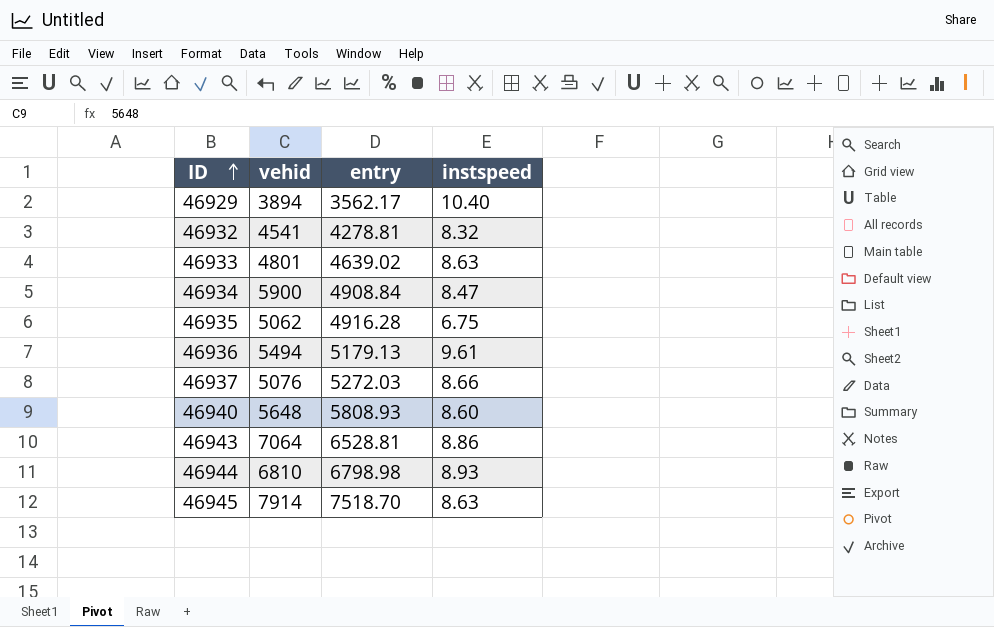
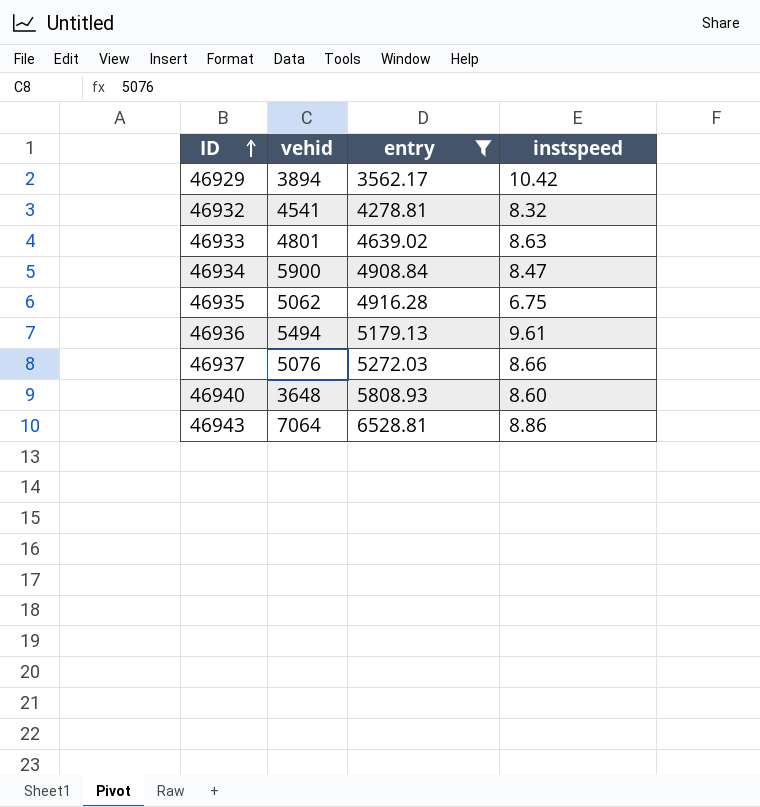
filter: none -> entry <= 6528.81
46929 | instspeed: 10.40 -> 10.42
46940 | vehid: 5648 -> 3648

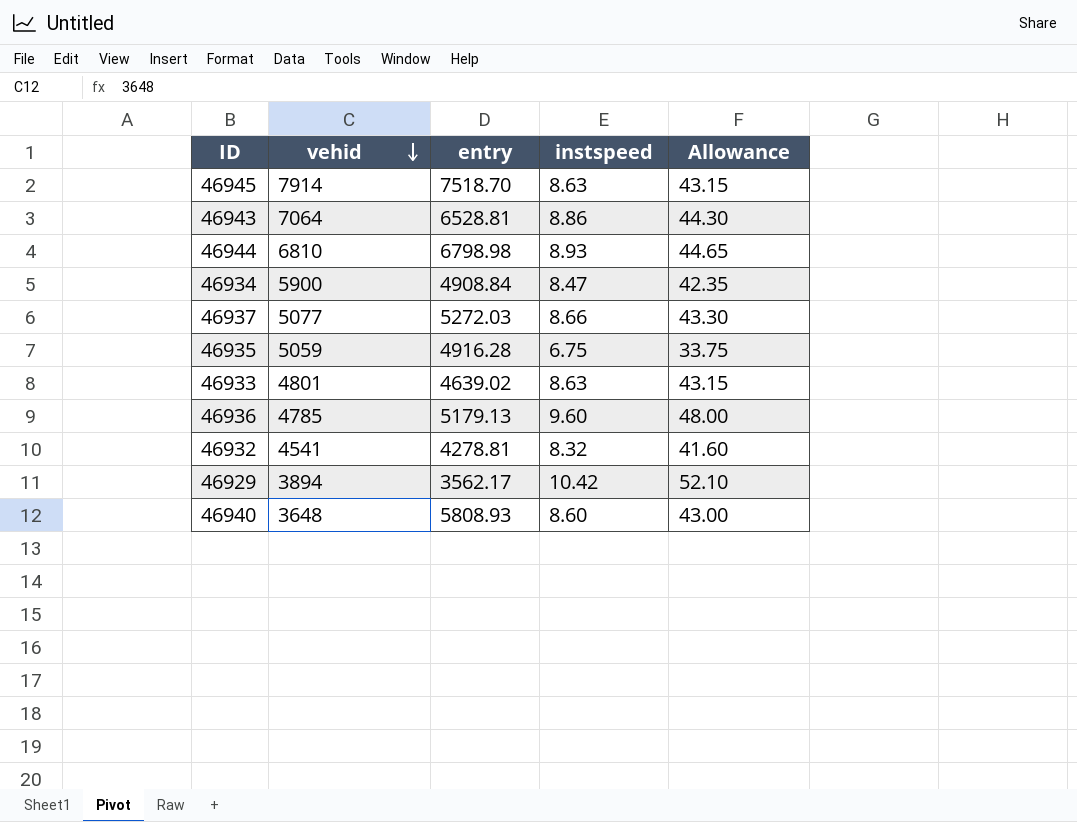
filter: entry <= 6528.81 -> none
row order: ID ascending -> vehid descending
column Allowance | formula: none -> [instspeed] * 5
46937 | vehid: 5076 -> 5077
46935 | vehid: 5062 -> 5059
46936 | vehid: 5494 -> 4785
46936 | instspeed: 9.61 -> 9.60

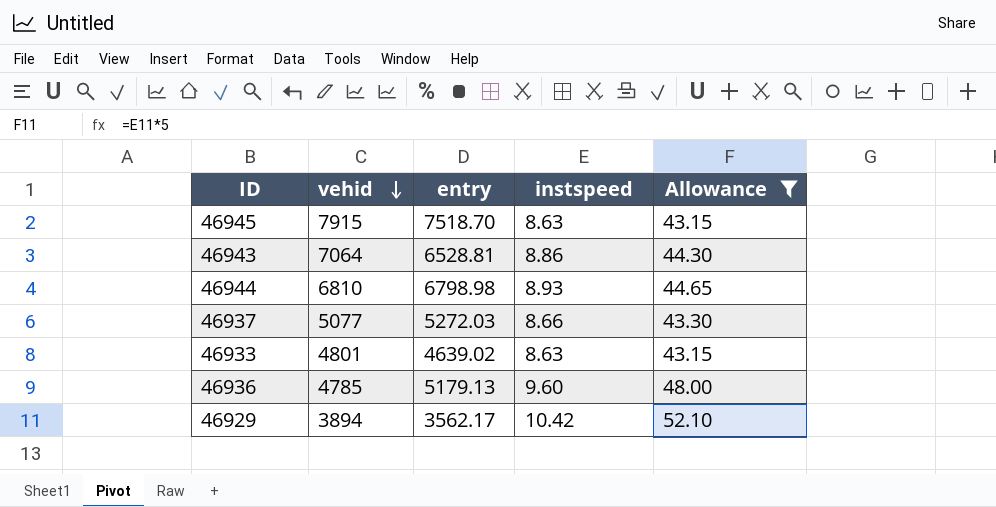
filter: none -> Allowance >= 43.15
46945 | vehid: 7914 -> 7915

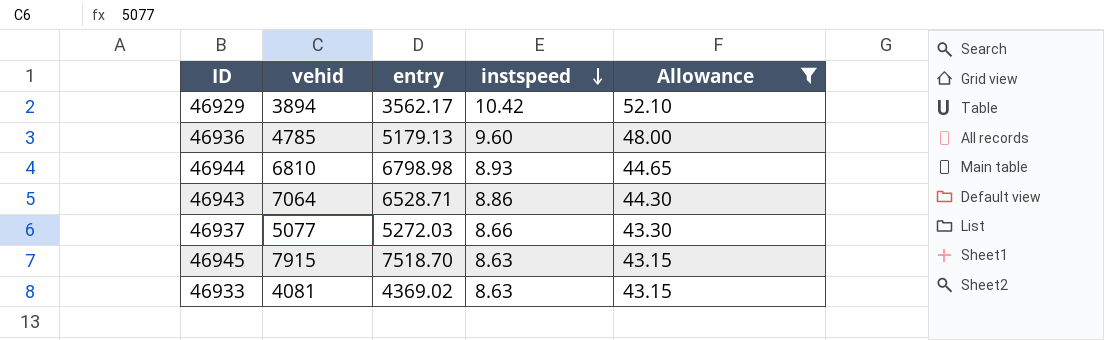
row order: vehid descending -> instspeed descending
46943 | entry: 6528.81 -> 6528.71
46933 | vehid: 4801 -> 4081
46933 | entry: 4639.02 -> 4369.02

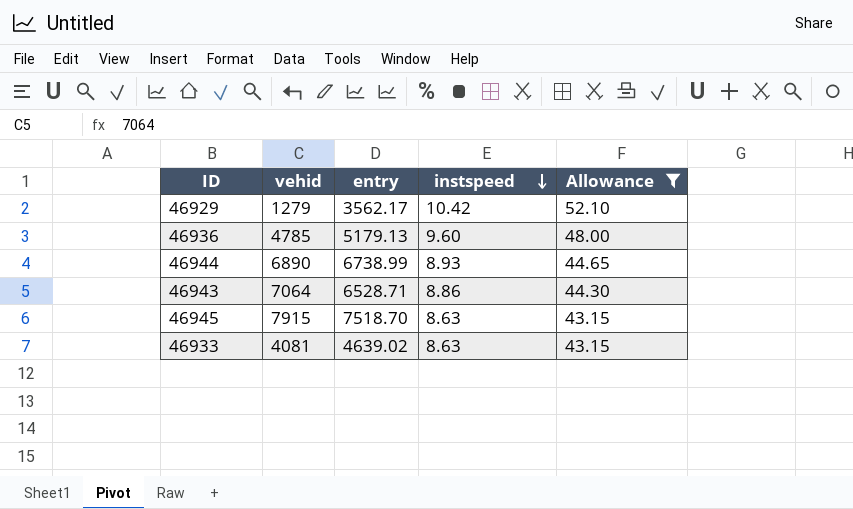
row 46937: 5077 | 5272.03 | 8.66 | 43.30 -> none
46929 | vehid: 3894 -> 1279
46944 | vehid: 6810 -> 6890
46944 | entry: 6798.98 -> 6738.99
46933 | entry: 4369.02 -> 4639.02

